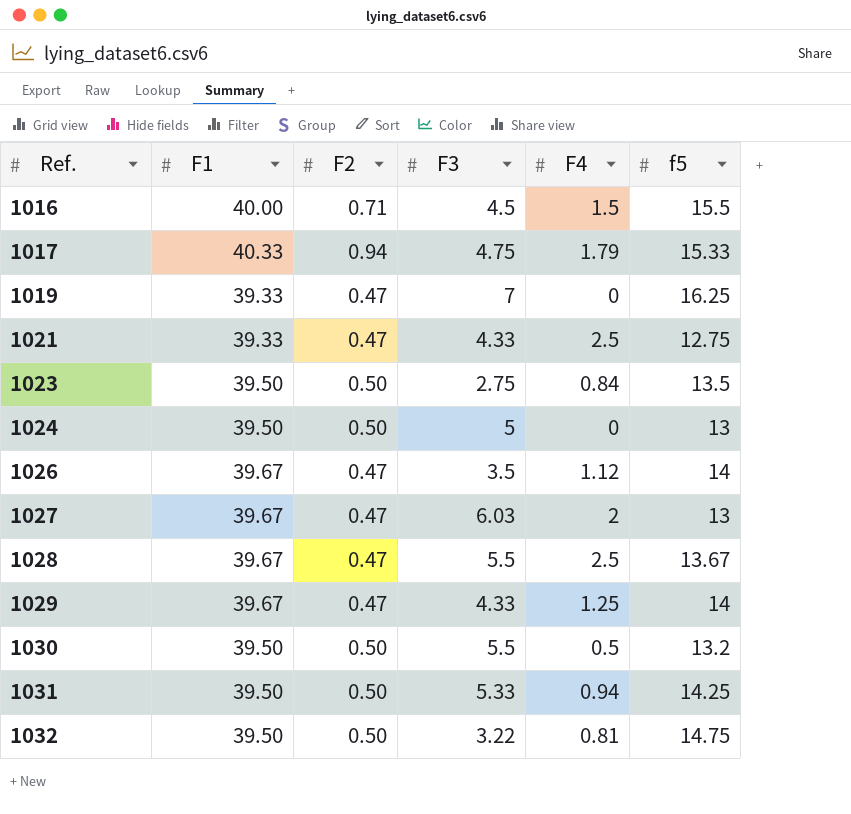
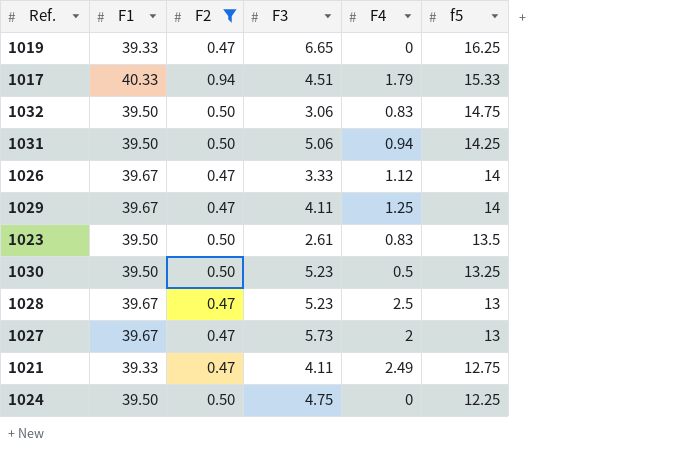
filter: none -> F2 != 0.71
row order: Ref. ascending -> f5 descending
1019 | F3: 7 -> 6.65
1017 | F3: 4.75 -> 4.51
1032 | F3: 3.22 -> 3.06
1032 | F4: 0.81 -> 0.83
1031 | F3: 5.33 -> 5.06
1026 | F3: 3.5 -> 3.33
1029 | F3: 4.33 -> 4.11
1023 | F3: 2.75 -> 2.61
1023 | F4: 0.84 -> 0.83
1030 | F3: 5.5 -> 5.23
1030 | f5: 13.2 -> 13.25
1028 | F3: 5.5 -> 5.23
1028 | f5: 13.67 -> 13
1027 | F3: 6.03 -> 5.73
1021 | F3: 4.33 -> 4.11
1021 | F4: 2.5 -> 2.49
1024 | F3: 5 -> 4.75
1024 | f5: 13 -> 12.25

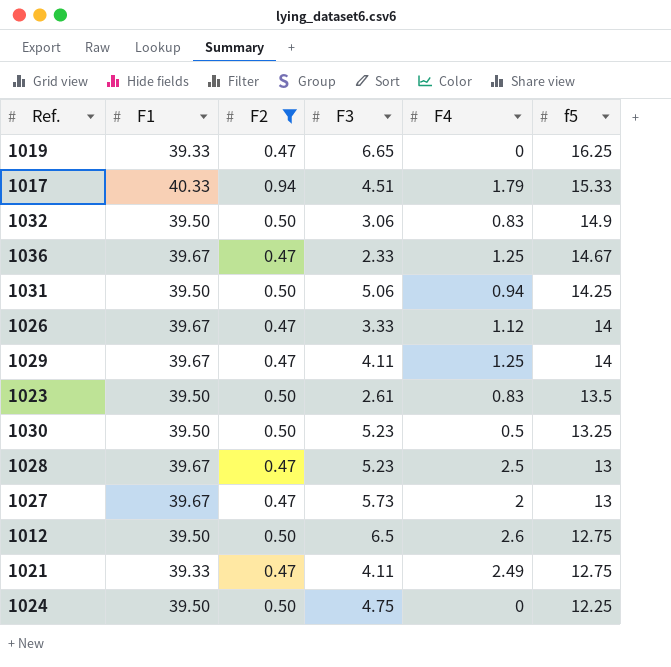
1032 | f5: 14.75 -> 14.9
row 1036: none -> 39.67 | 0.47 | 2.33 | 1.25 | 14.67
row 1012: none -> 39.50 | 0.50 | 6.5 | 2.6 | 12.75

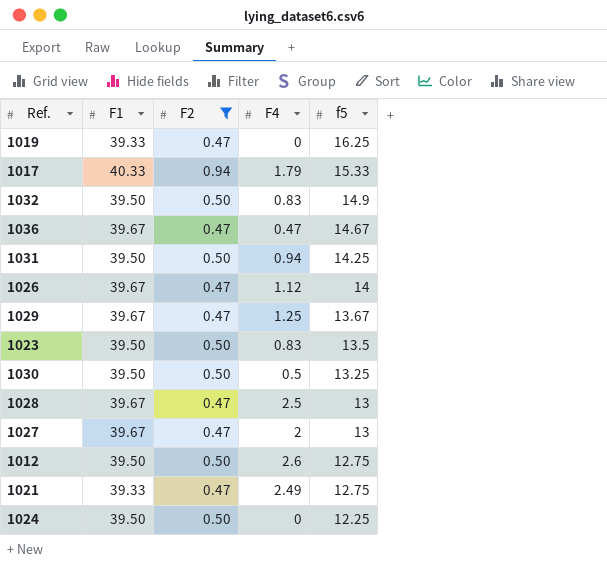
column F3 | position: 4 -> none
1036 | F4: 1.25 -> 0.47
1029 | f5: 14 -> 13.67

